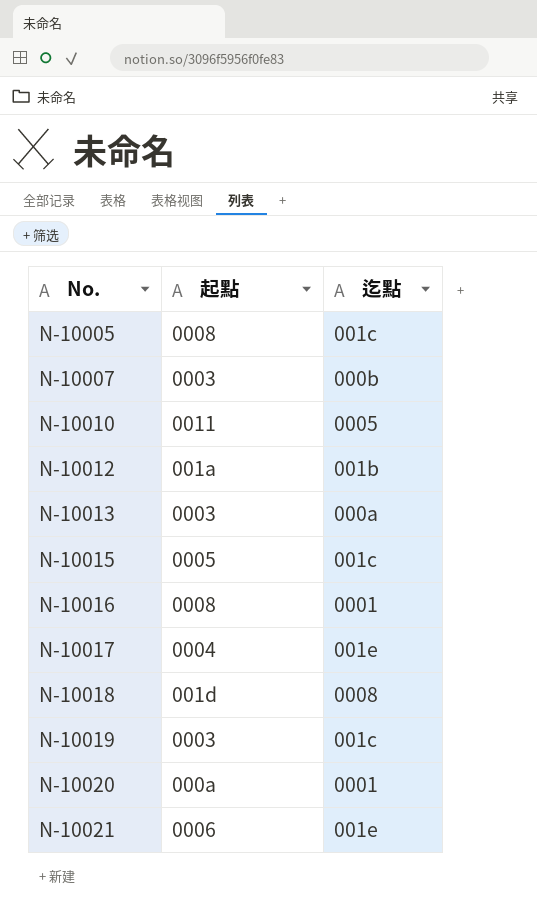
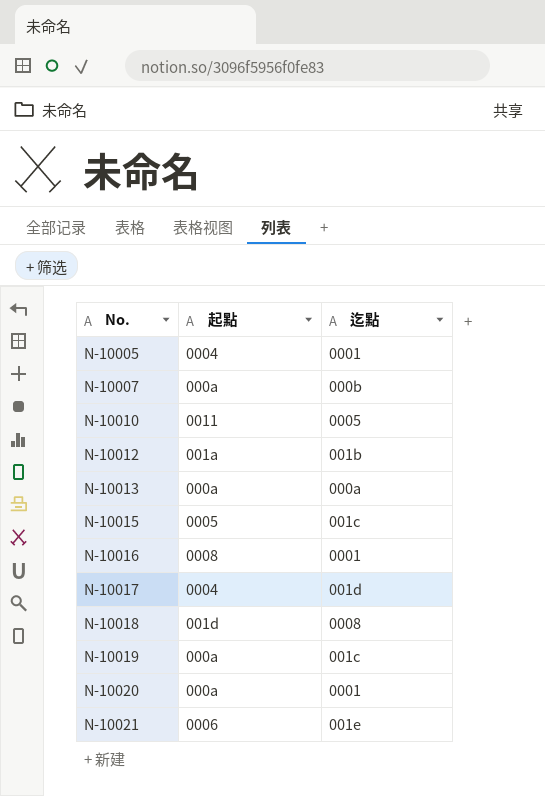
N-10005 | 起點: 0008 -> 0004
N-10005 | 迄點: 001c -> 0001
N-10007 | 起點: 0003 -> 000a
N-10013 | 起點: 0003 -> 000a
N-10017 | 迄點: 001e -> 001d
N-10019 | 起點: 0003 -> 000a

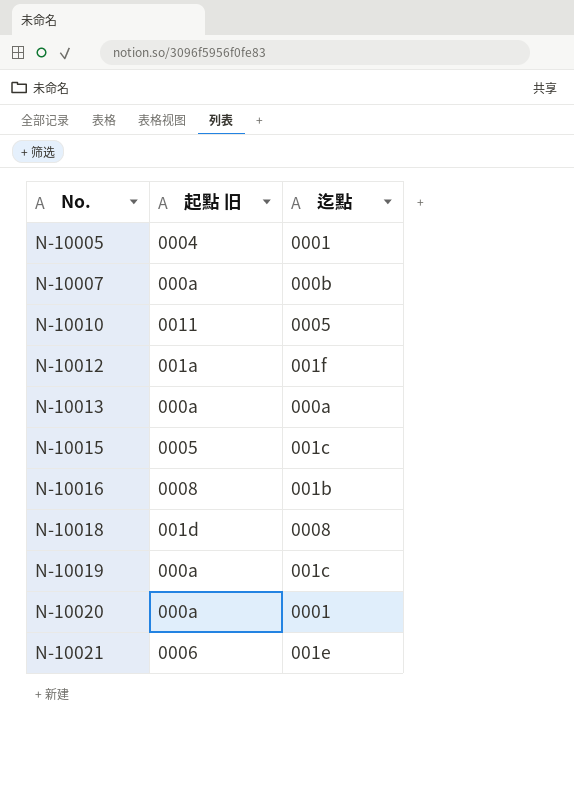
column name: 起點 -> 起點 旧
row N-10017: 0004 | 001d -> none
N-10012 | 迄點: 001b -> 001f
N-10016 | 迄點: 0001 -> 001b

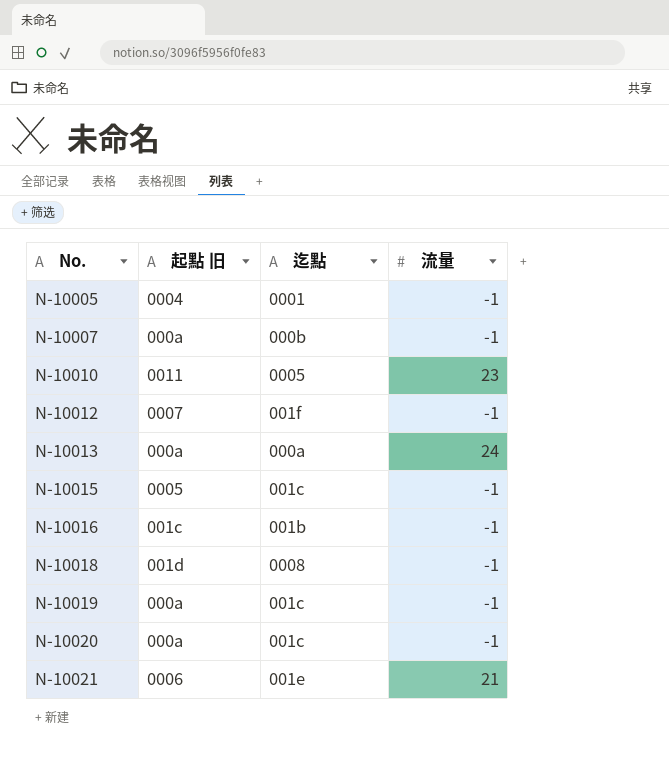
column 流量 | position: none -> 4
N-10012 | 起點 旧: 001a -> 0007
N-10016 | 起點 旧: 0008 -> 001c
N-10020 | 迄點: 0001 -> 001c

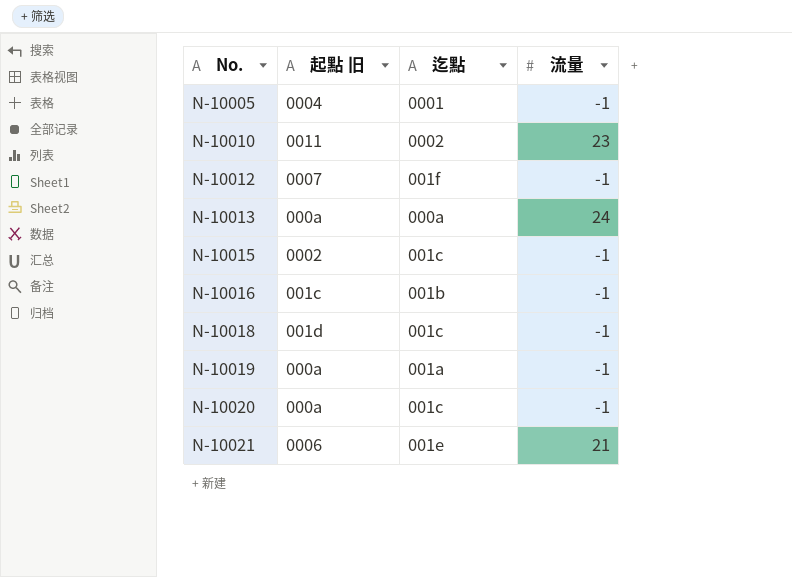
row N-10007: 000a | 000b | -1 -> none
N-10010 | 迄點: 0005 -> 0002
N-10015 | 起點 旧: 0005 -> 0002
N-10018 | 迄點: 0008 -> 001c
N-10019 | 迄點: 001c -> 001a

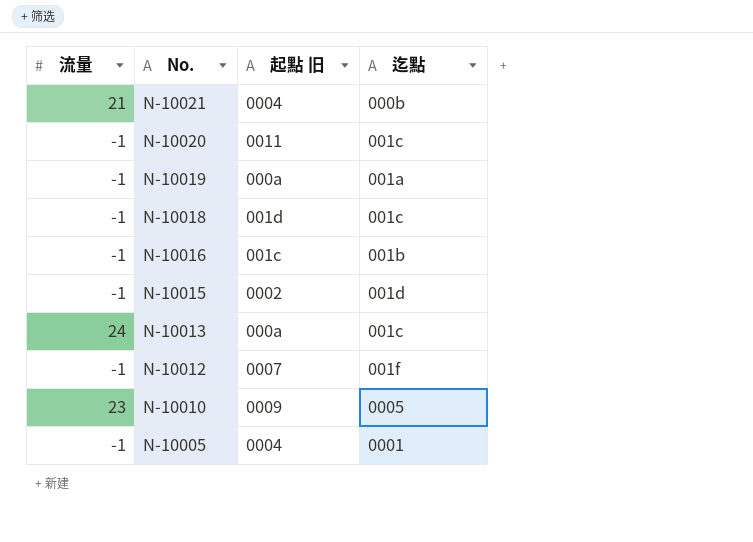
row order: No. ascending -> No. descending
column 流量 | position: 4 -> 1
N-10021 | 起點 旧: 0006 -> 0004
N-10021 | 迄點: 001e -> 000b
N-10020 | 起點 旧: 000a -> 0011
N-10015 | 迄點: 001c -> 001d
N-10013 | 迄點: 000a -> 001c
N-10010 | 起點 旧: 0011 -> 0009
N-10010 | 迄點: 0002 -> 0005

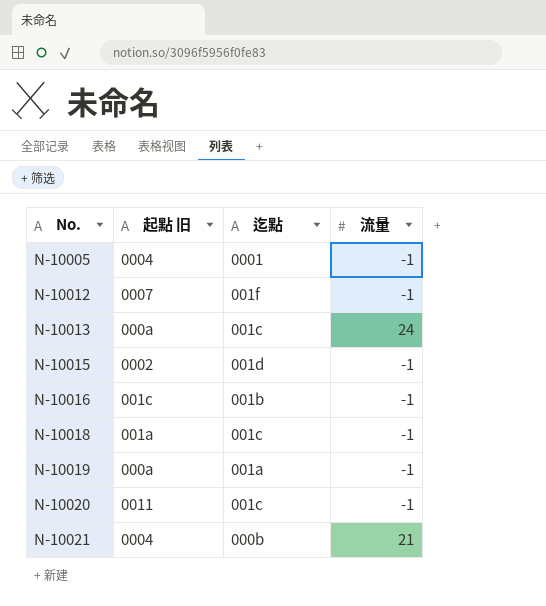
row order: No. descending -> No. ascending
column 流量 | position: 1 -> 4
row N-10010: 23 | 0009 | 0005 -> none
N-10018 | 起點 旧: 001d -> 001a

